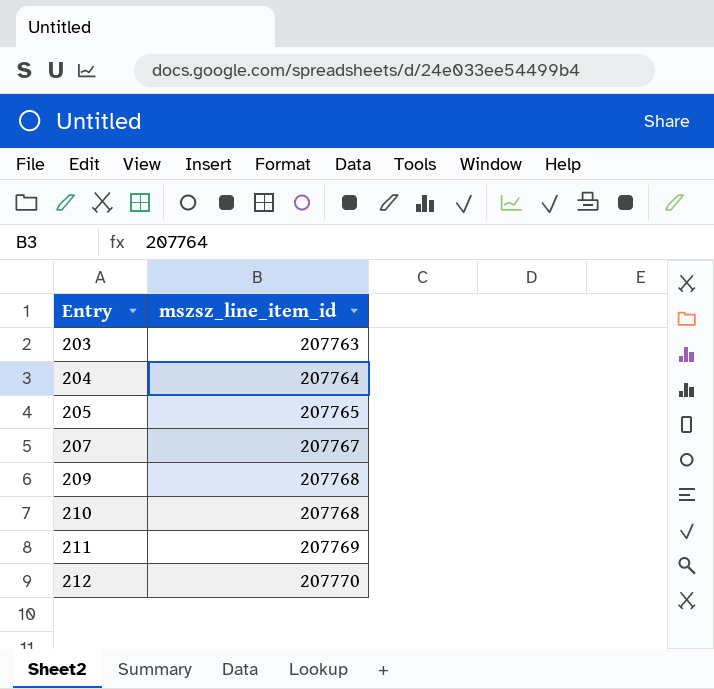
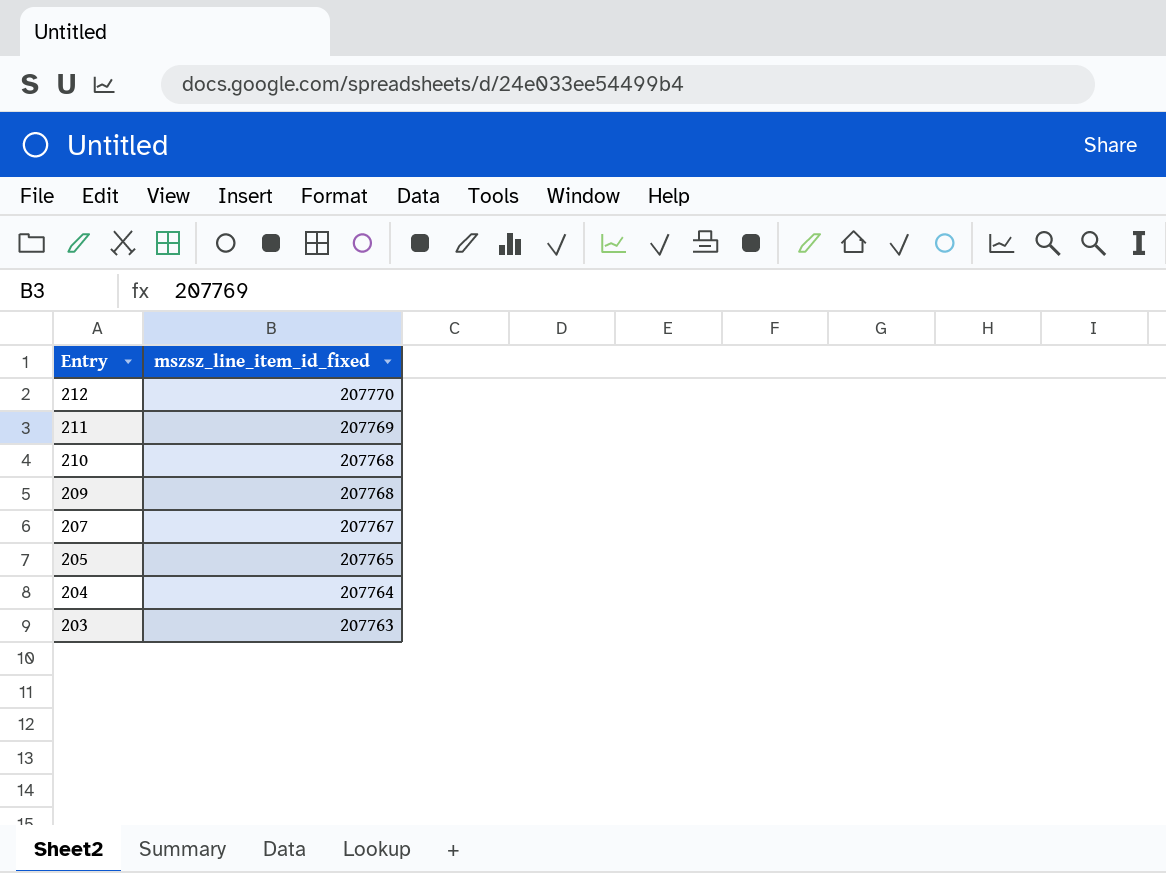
row order: Entry ascending -> Entry descending
column name: mszsz_line_item_id -> mszsz_line_item_id_fixed

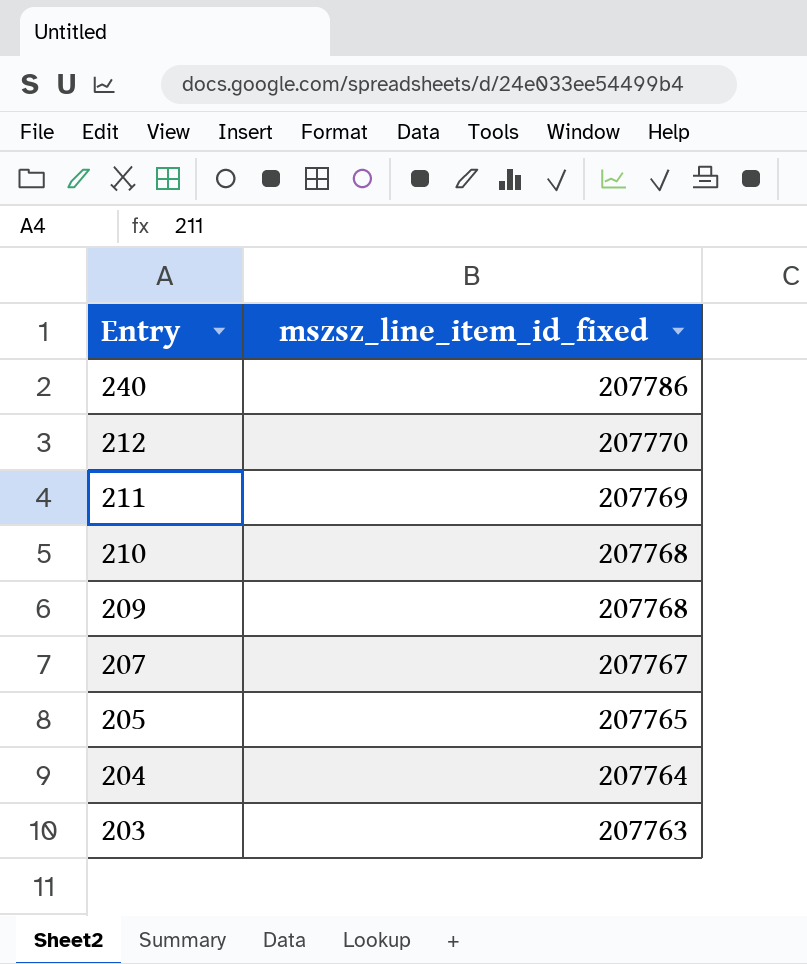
row 240: none -> 207786

